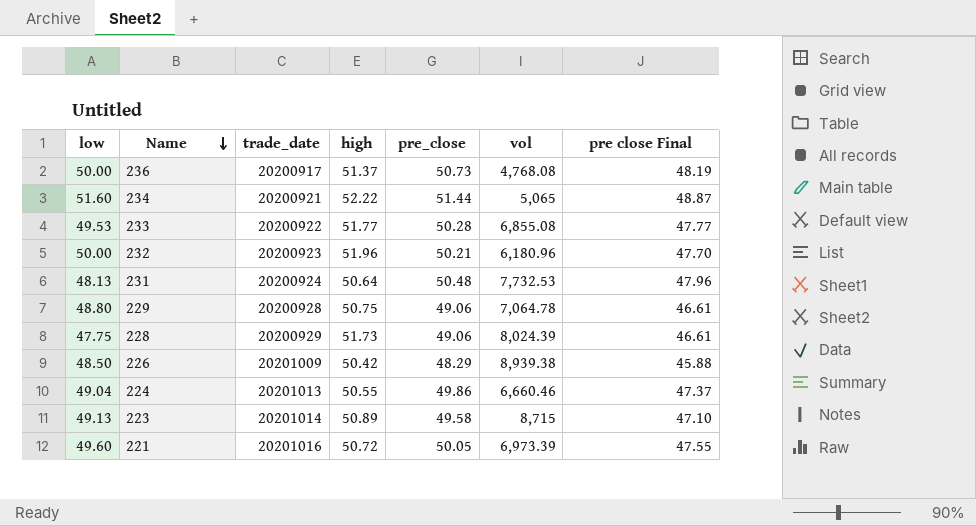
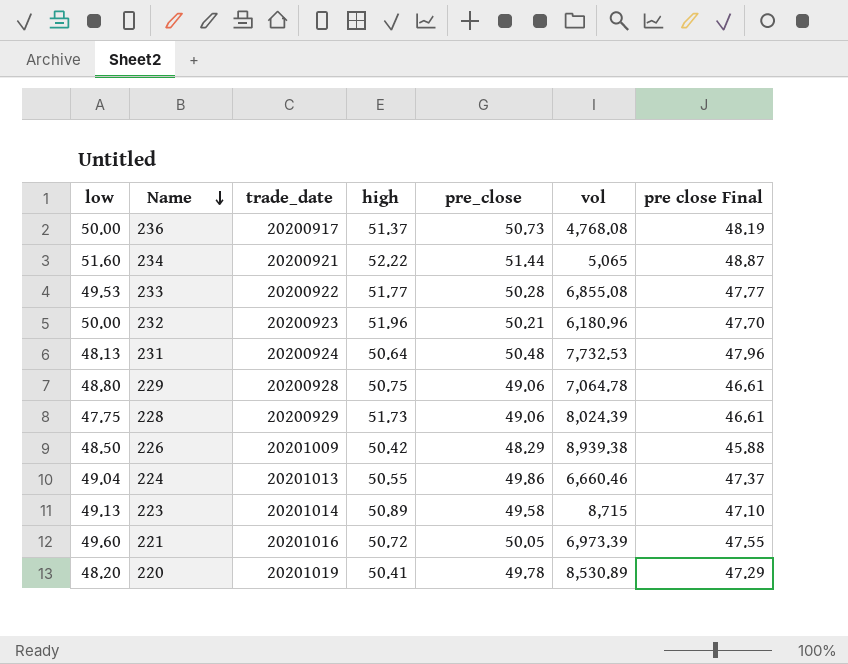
row 220: none -> 48.20 | 20201019 | 50.41 | 49.78 | 8,530.89 | 47.29

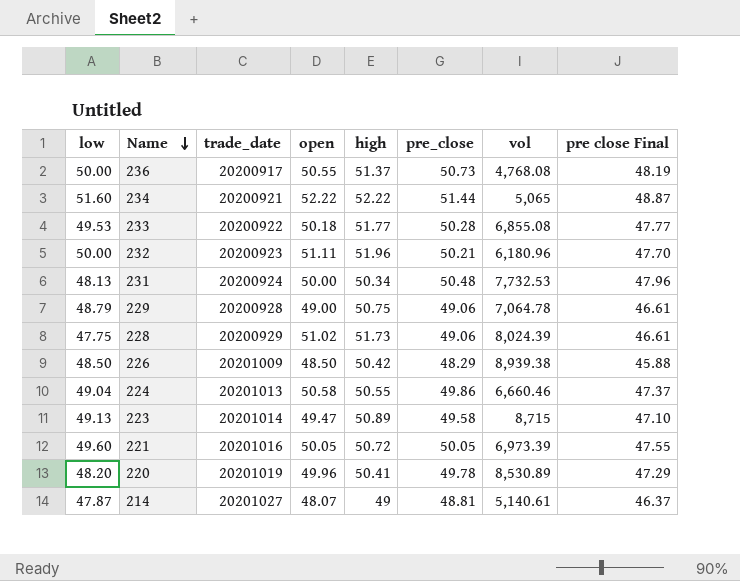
column open | position: none -> 4
231 | high: 50.64 -> 50.34
229 | low: 48.80 -> 48.79
row 214: none -> 47.87 | 20201027 | 48.07 | 49 | 48.81 | 5,140.61 | 46.37

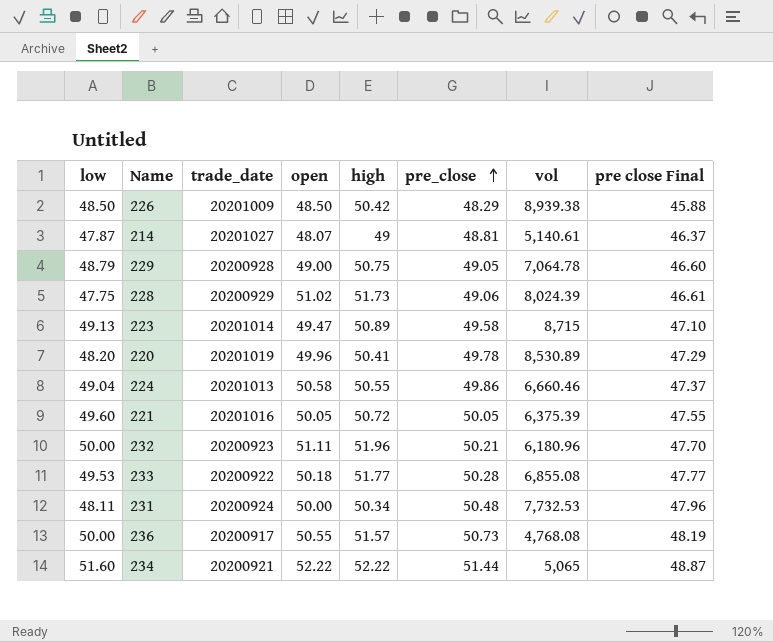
row order: Name descending -> pre_close ascending
229 | pre_close: 49.06 -> 49.05
229 | pre close Final: 46.61 -> 46.60
221 | vol: 6,973.39 -> 6,375.39
231 | low: 48.13 -> 48.11
236 | high: 51.37 -> 51.57

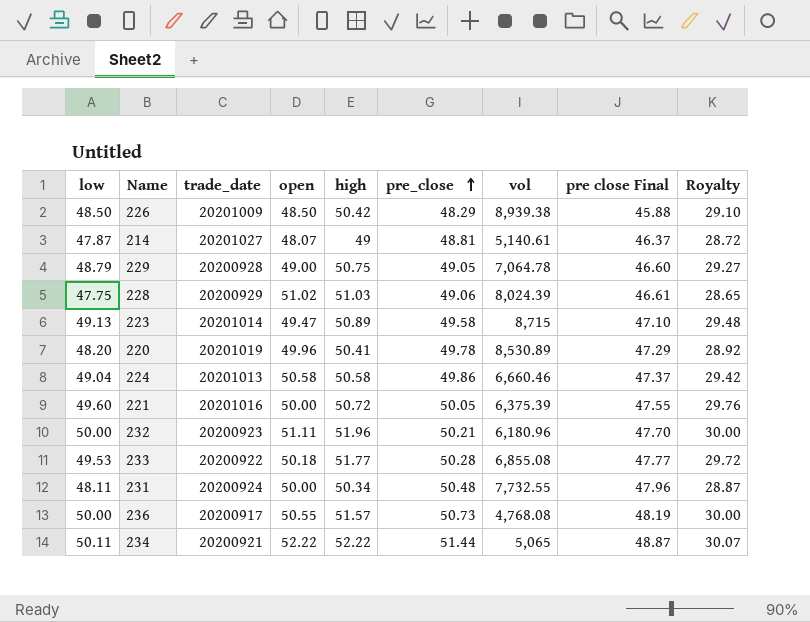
column Royalty | formula: none -> [low] * 0.6
228 | high: 51.73 -> 51.03
224 | high: 50.55 -> 50.58
221 | open: 50.05 -> 50.00
231 | vol: 7,732.53 -> 7,732.55
234 | low: 51.60 -> 50.11

